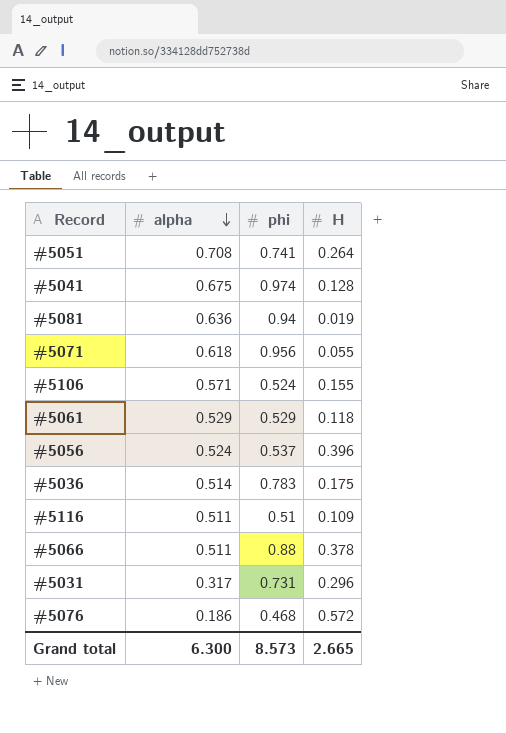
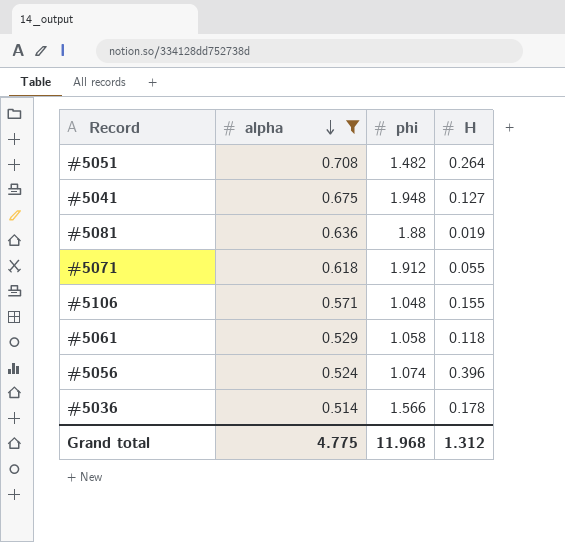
filter: none -> alpha >= 0.514
#5051 | phi: 0.741 -> 1.482
#5041 | phi: 0.974 -> 1.948
#5041 | H: 0.128 -> 0.127
#5081 | phi: 0.94 -> 1.88
#5071 | phi: 0.956 -> 1.912
#5106 | phi: 0.524 -> 1.048
#5061 | phi: 0.529 -> 1.058
#5056 | phi: 0.537 -> 1.074
#5036 | phi: 0.783 -> 1.566
#5036 | H: 0.175 -> 0.178
Grand total | alpha: 6.300 -> 4.775
Grand total | phi: 8.573 -> 11.968
Grand total | H: 2.665 -> 1.312

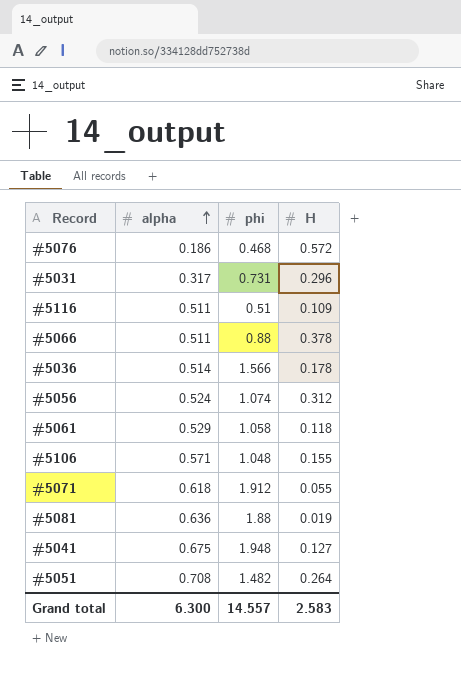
filter: alpha >= 0.514 -> none
row order: alpha descending -> alpha ascending
#5056 | H: 0.396 -> 0.312
Grand total | alpha: 4.775 -> 6.300
Grand total | phi: 11.968 -> 14.557
Grand total | H: 1.312 -> 2.583

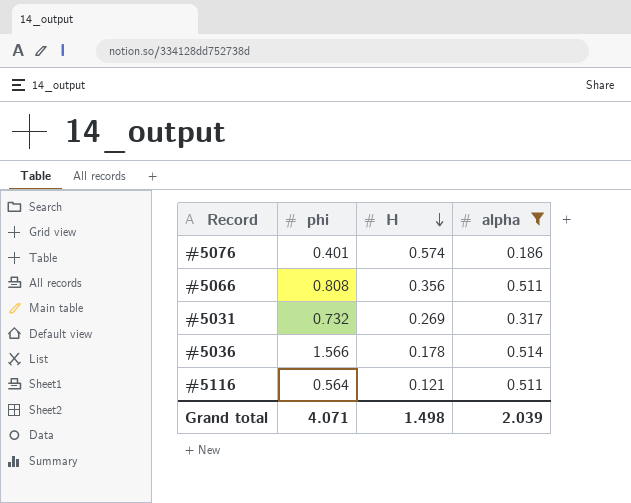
filter: none -> alpha <= 0.514
row order: alpha ascending -> H descending
column alpha | position: 2 -> 4
#5076 | phi: 0.468 -> 0.401
#5076 | H: 0.572 -> 0.574
#5066 | phi: 0.88 -> 0.808
#5066 | H: 0.378 -> 0.356
#5031 | phi: 0.731 -> 0.732
#5031 | H: 0.296 -> 0.269
#5116 | phi: 0.51 -> 0.564
#5116 | H: 0.109 -> 0.121
Grand total | phi: 14.557 -> 4.071
Grand total | H: 2.583 -> 1.498
Grand total | alpha: 6.300 -> 2.039

